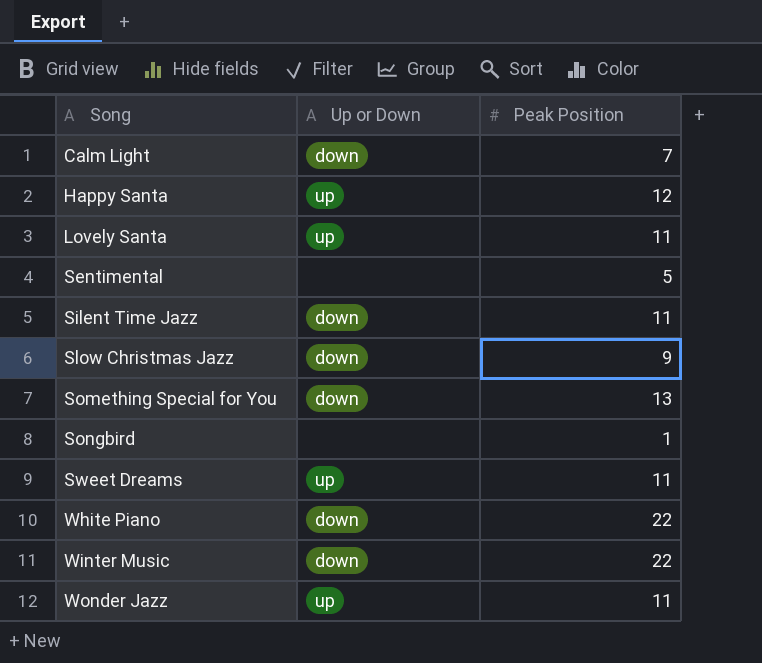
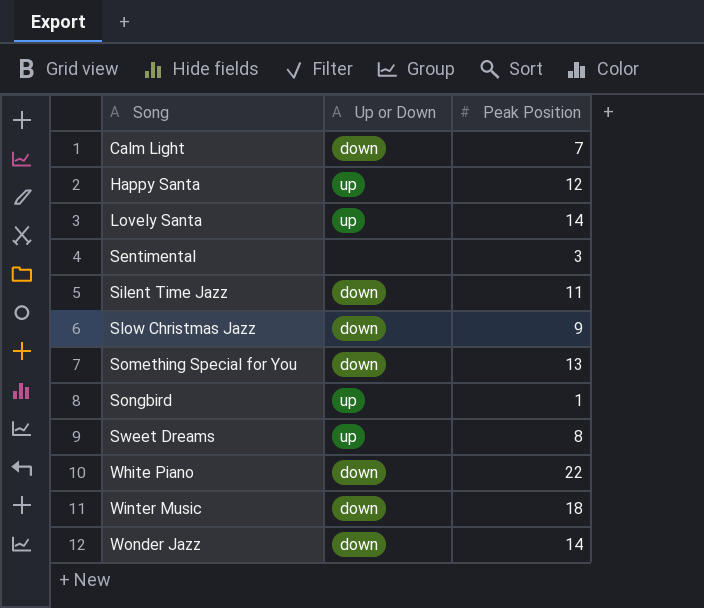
Lovely Santa | Peak Position: 11 -> 14
Sentimental | Peak Position: 5 -> 3
Songbird | Up or Down: none -> up
Sweet Dreams | Peak Position: 11 -> 8
Winter Music | Peak Position: 22 -> 18
Wonder Jazz | Up or Down: up -> down
Wonder Jazz | Peak Position: 11 -> 14

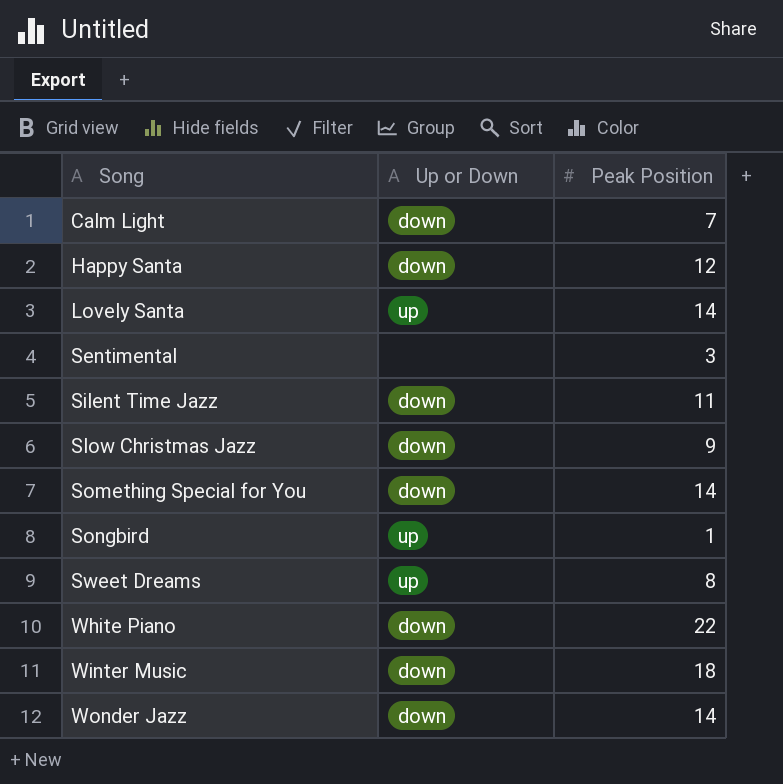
Happy Santa | Up or Down: up -> down
Something Special for You | Peak Position: 13 -> 14

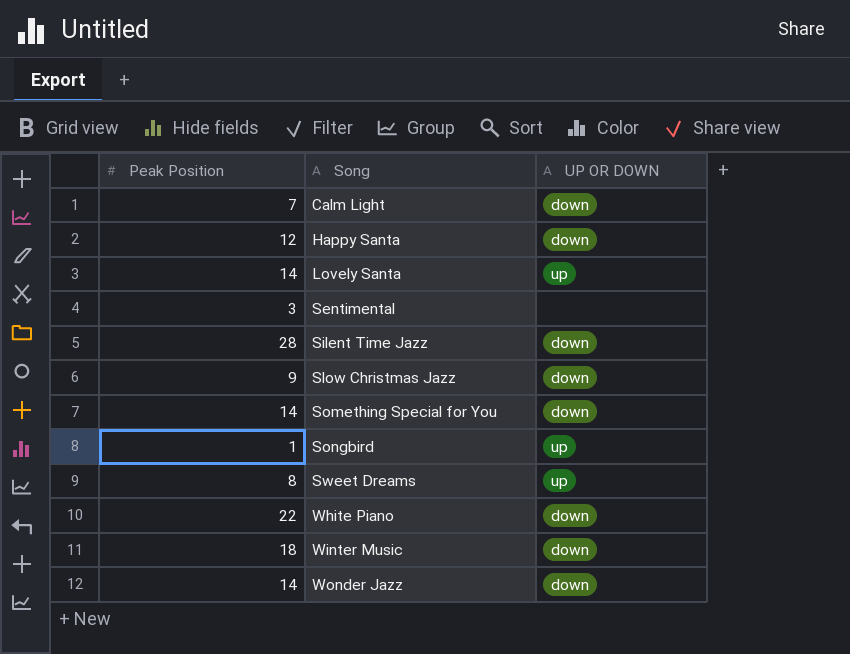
column Peak Position | position: 3 -> 1
column name: Up or Down -> UP OR DOWN
Silent Time Jazz | Peak Position: 11 -> 28

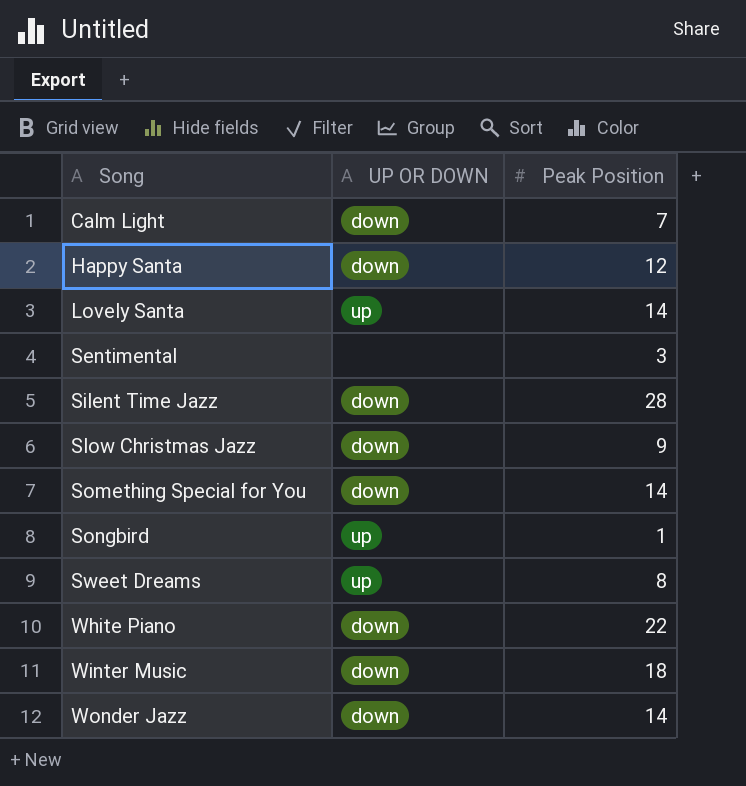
column Peak Position | position: 1 -> 3

